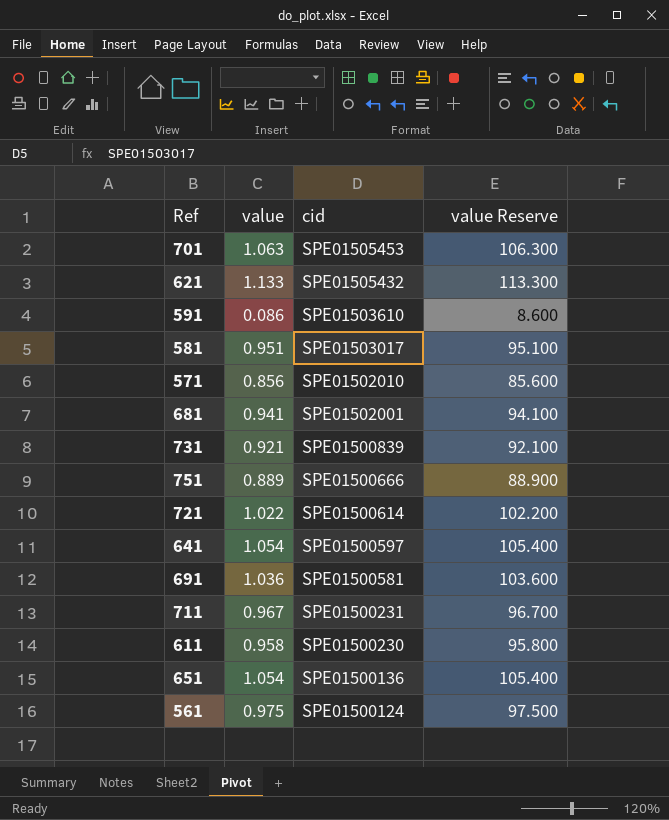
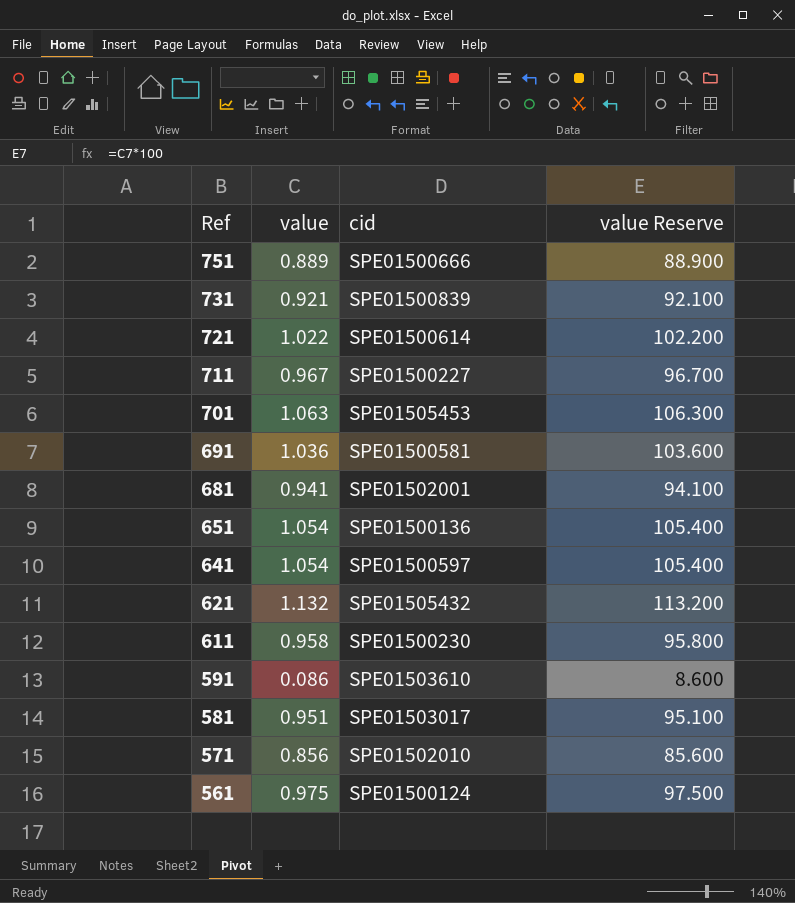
row order: cid descending -> Ref descending
711 | cid: SPE01500231 -> SPE01500227
621 | value: 1.133 -> 1.132
621 | value Reserve: 113.300 -> 113.200

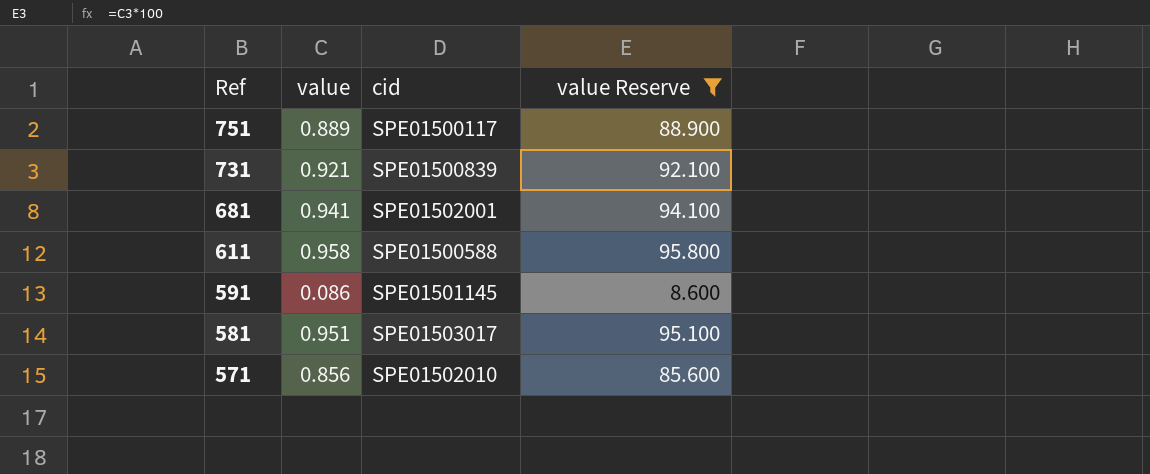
filter: none -> value Reserve <= 95.800
751 | cid: SPE01500666 -> SPE01500117
611 | cid: SPE01500230 -> SPE01500588
591 | cid: SPE01503610 -> SPE01501145

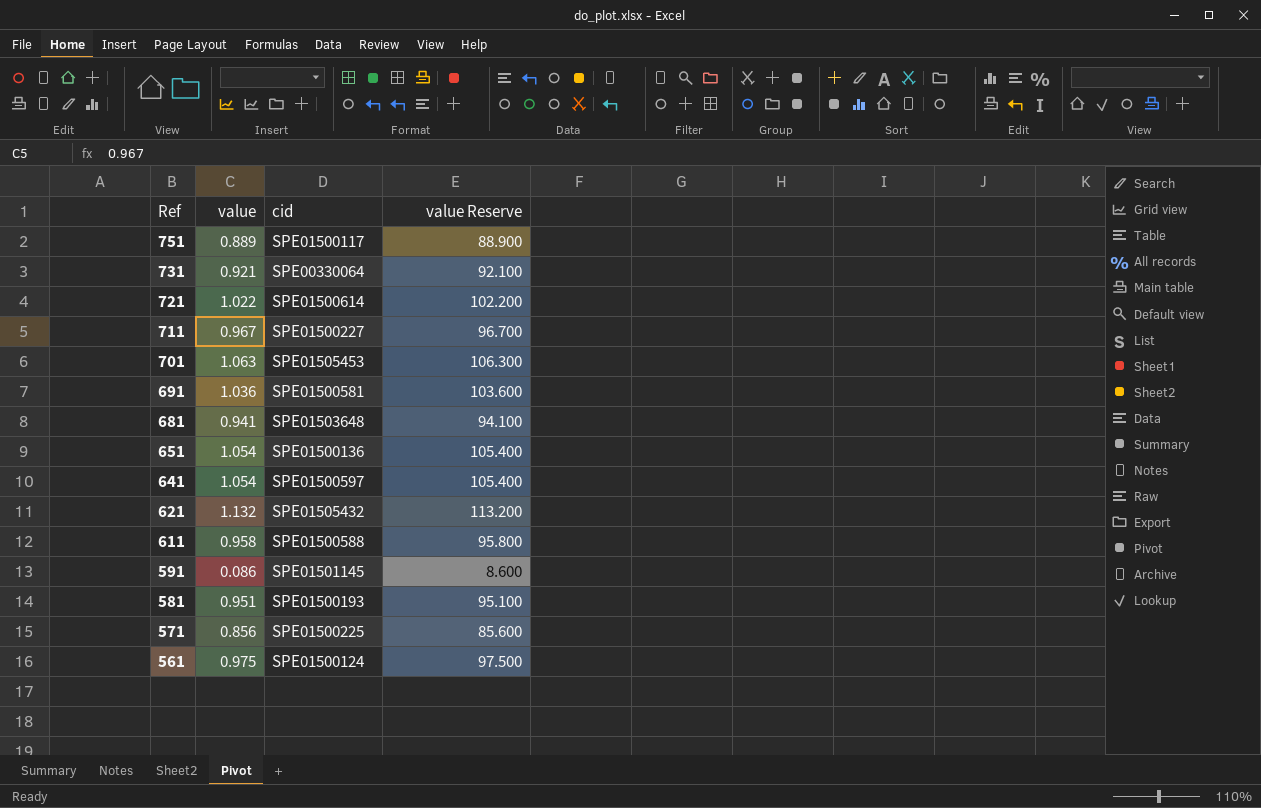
filter: value Reserve <= 95.800 -> none
731 | cid: SPE01500839 -> SPE00330064
681 | cid: SPE01502001 -> SPE01503648
581 | cid: SPE01503017 -> SPE01500193
571 | cid: SPE01502010 -> SPE01500225

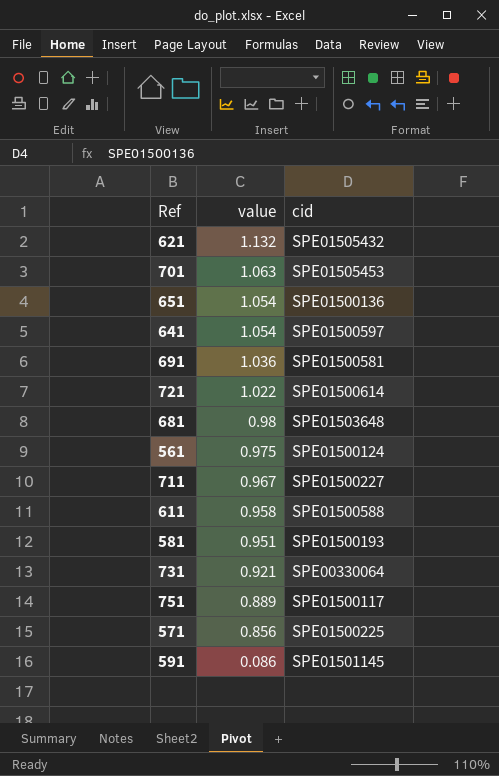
row order: Ref descending -> value descending
column value Reserve | formula: [value] * 100 -> none
681 | value: 0.941 -> 0.98

